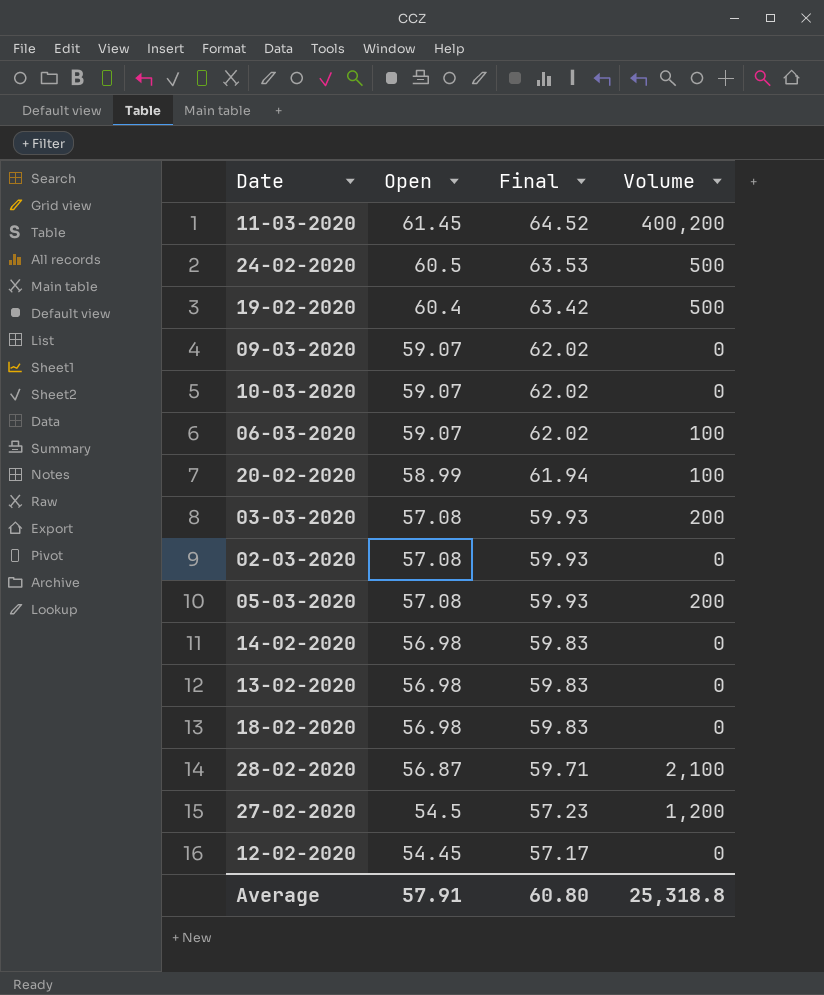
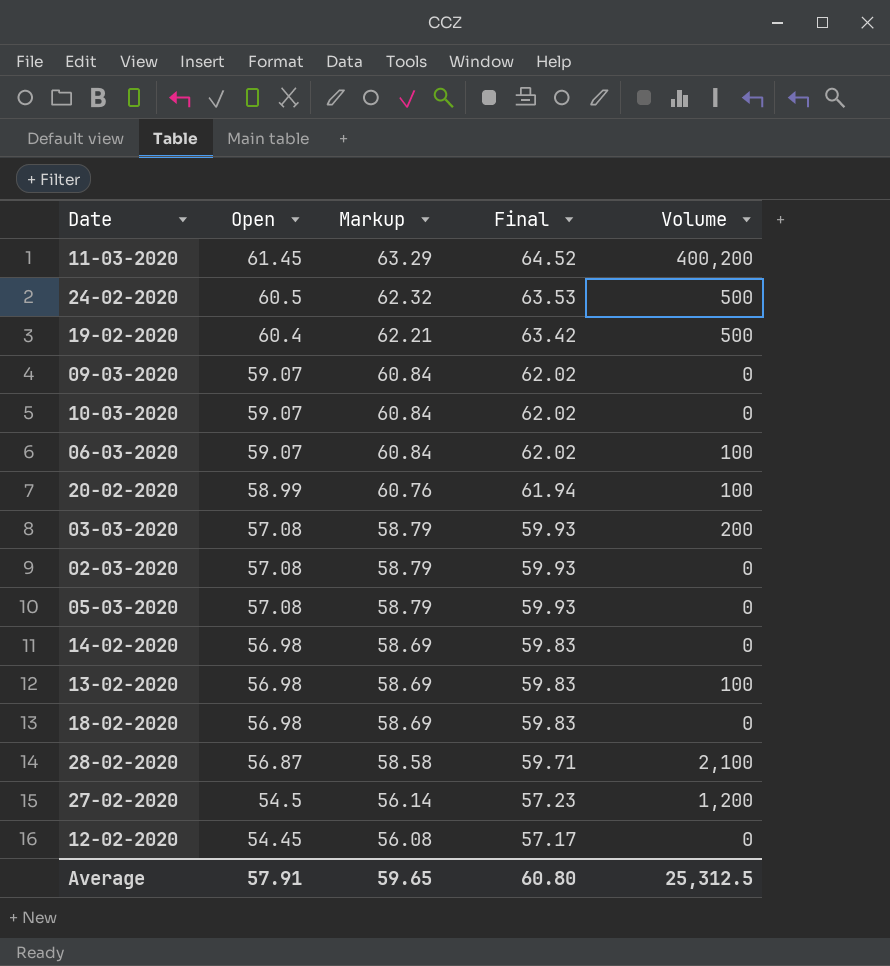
column Markup | formula: none -> [Open] * 1.03
05-03-2020 | Volume: 200 -> 0
13-02-2020 | Volume: 0 -> 100
Average | Volume: 25,318.8 -> 25,312.5

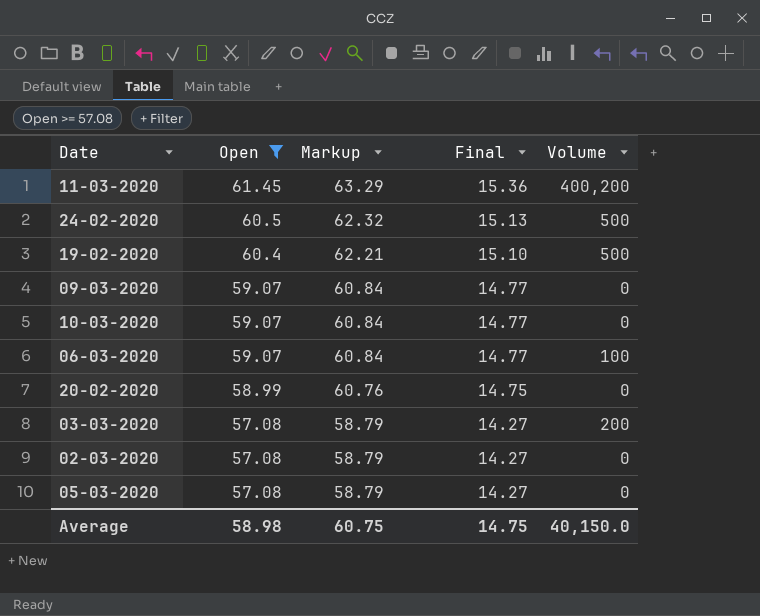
filter: none -> Open >= 57.08
column Final | formula: [Open] * 1.05 -> [Open] * 0.25
20-02-2020 | Volume: 100 -> 0
Average | Open: 57.91 -> 58.98
Average | Markup: 59.65 -> 60.75
Average | Final: 60.80 -> 14.75
Average | Volume: 25,312.5 -> 40,150.0

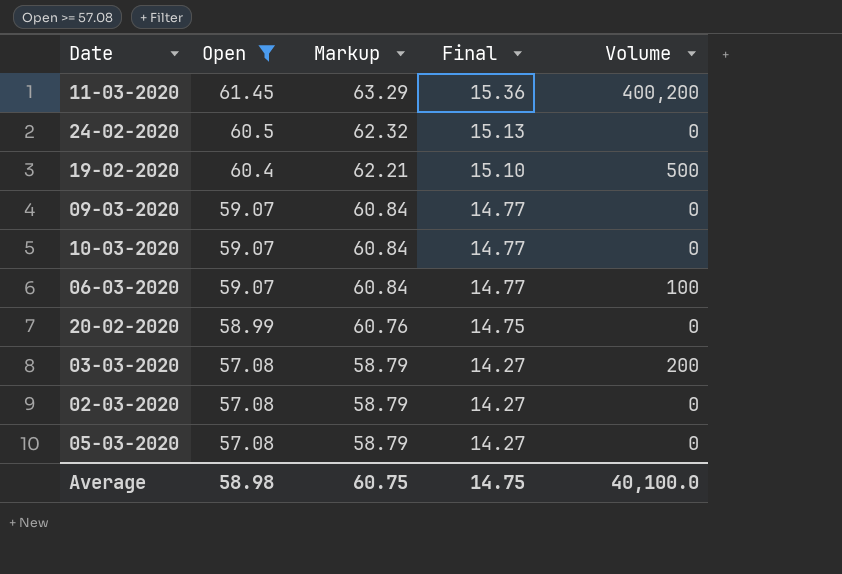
24-02-2020 | Volume: 500 -> 0
Average | Volume: 40,150.0 -> 40,100.0

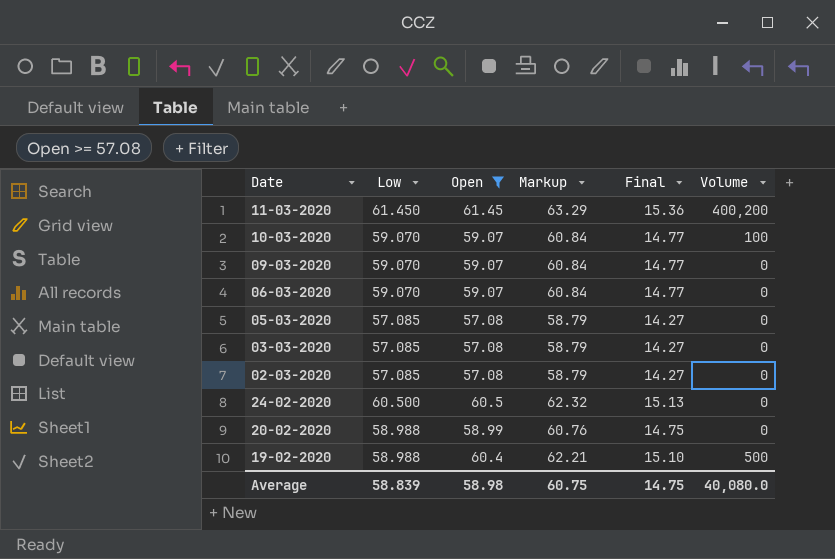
row order: Open descending -> Date descending
column Low | position: none -> 2
10-03-2020 | Volume: 0 -> 100
06-03-2020 | Volume: 100 -> 0
03-03-2020 | Volume: 200 -> 0
Average | Volume: 40,100.0 -> 40,080.0

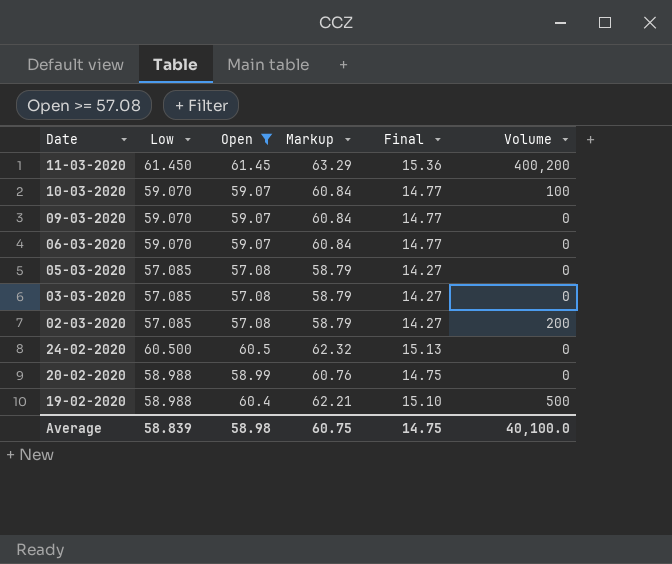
02-03-2020 | Volume: 0 -> 200
Average | Volume: 40,080.0 -> 40,100.0

